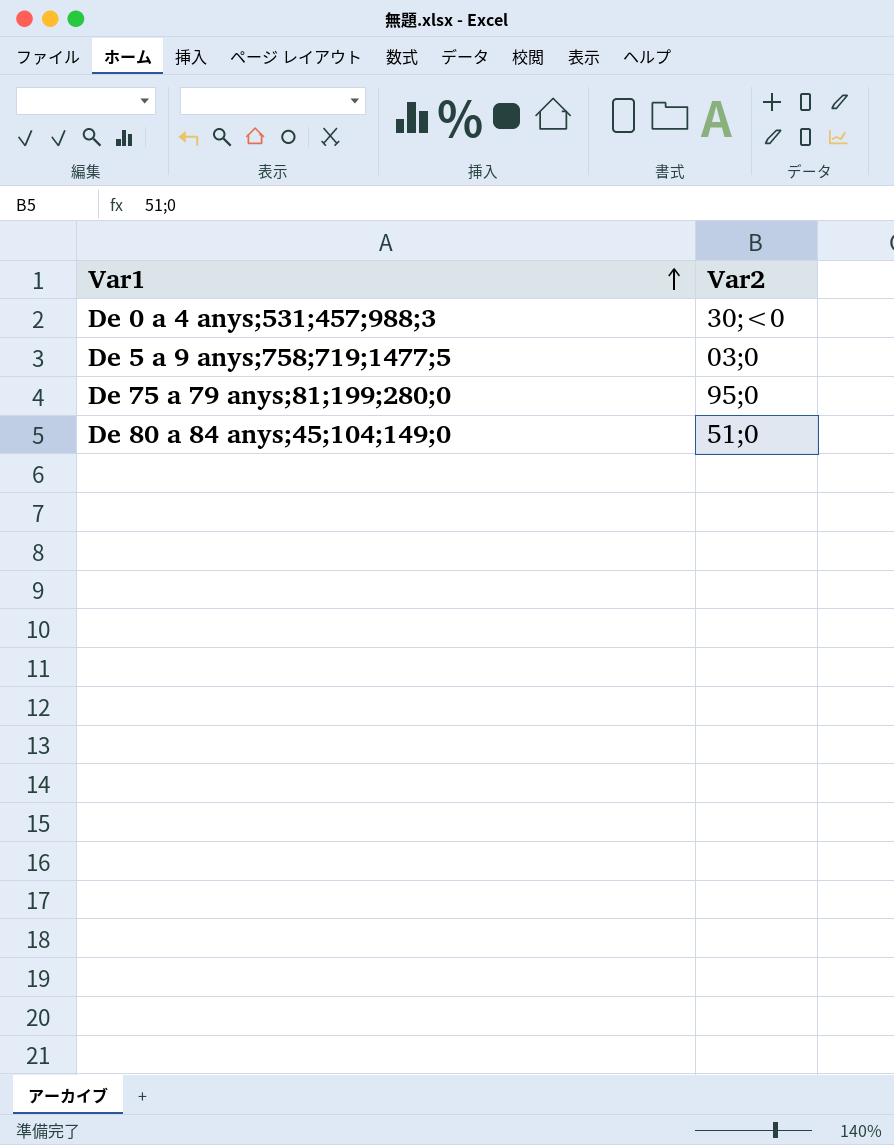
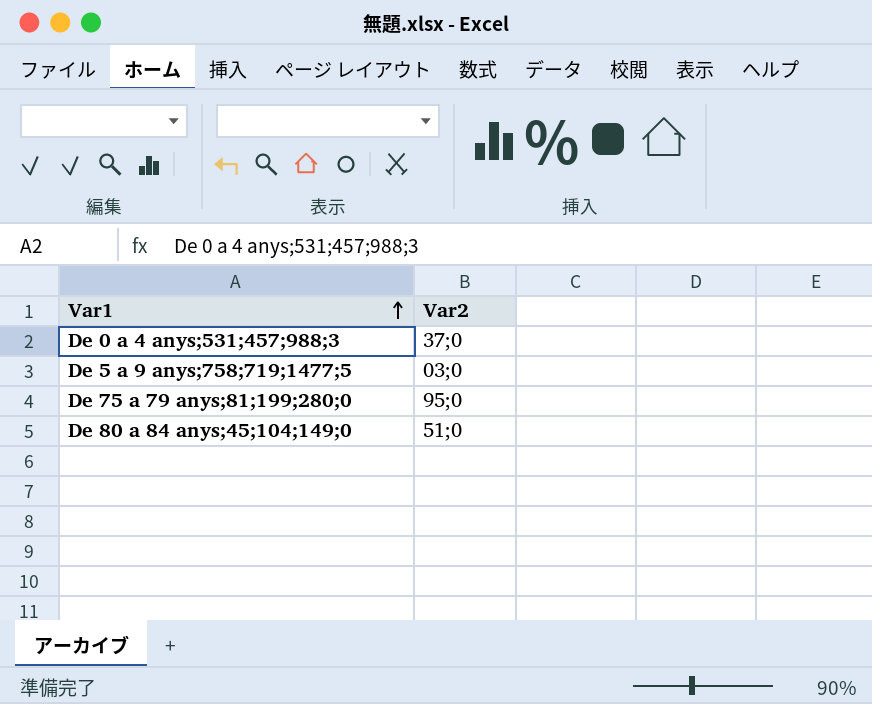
De 0 a 4 anys;531;457;988;3 | Var2: 30;<0 -> 37;0

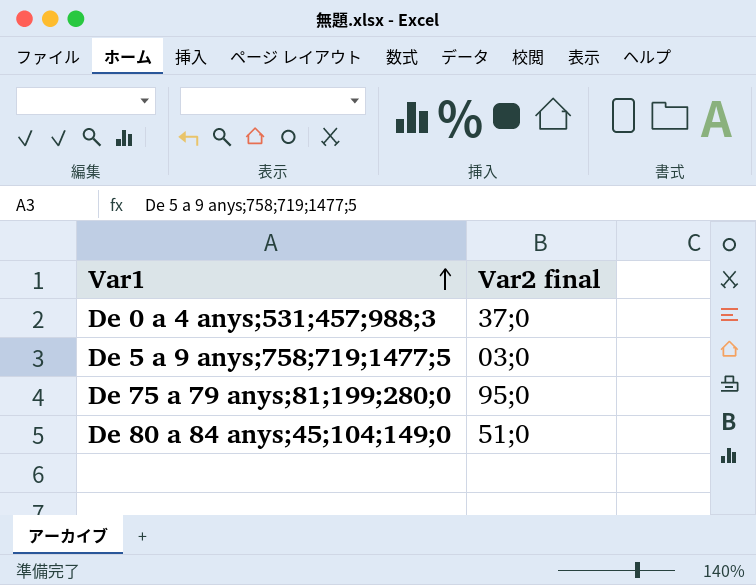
column name: Var2 -> Var2 final

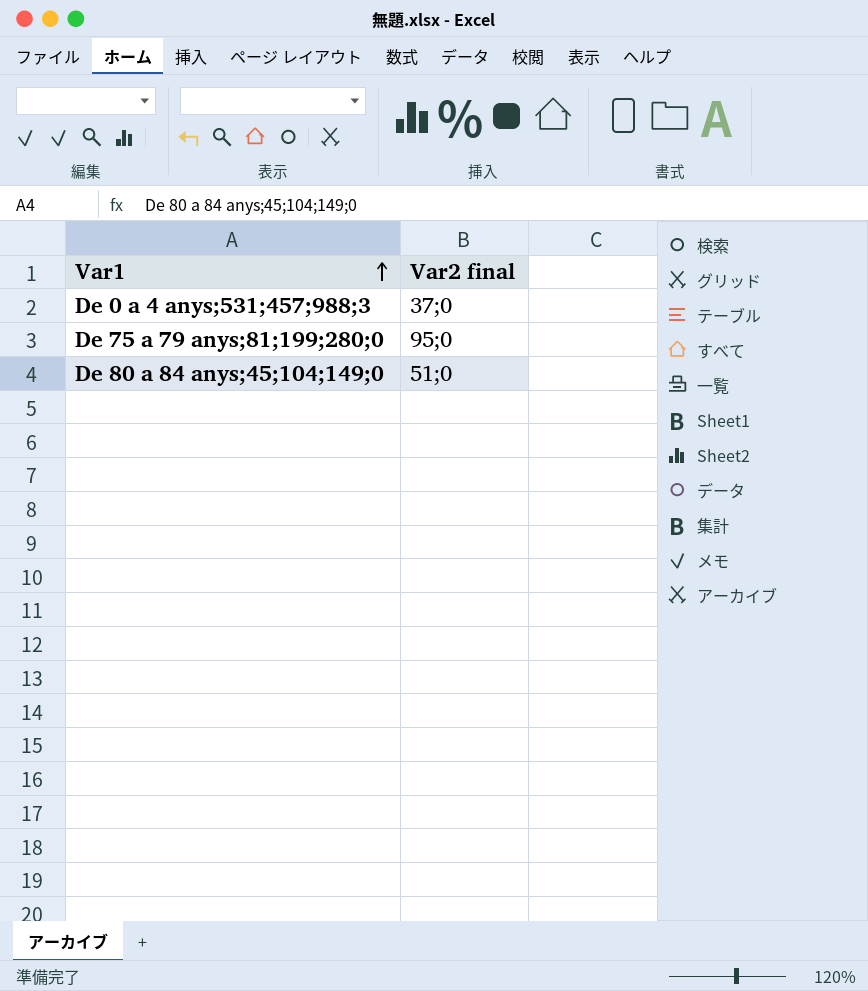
row De 5 a 9 anys;758;719;1477;5: 03;0 -> none

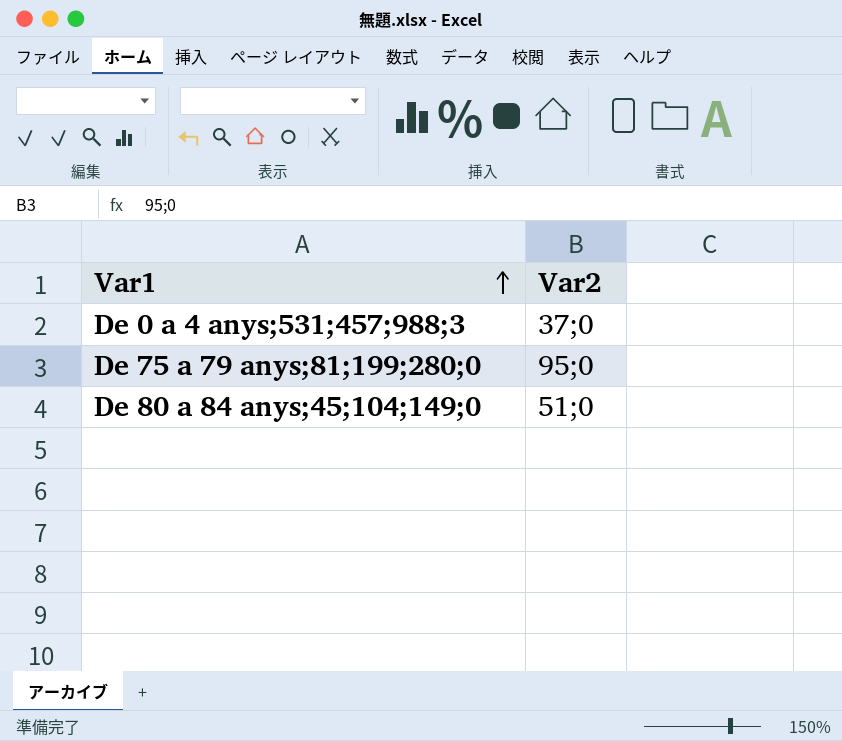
column name: Var2 final -> Var2

